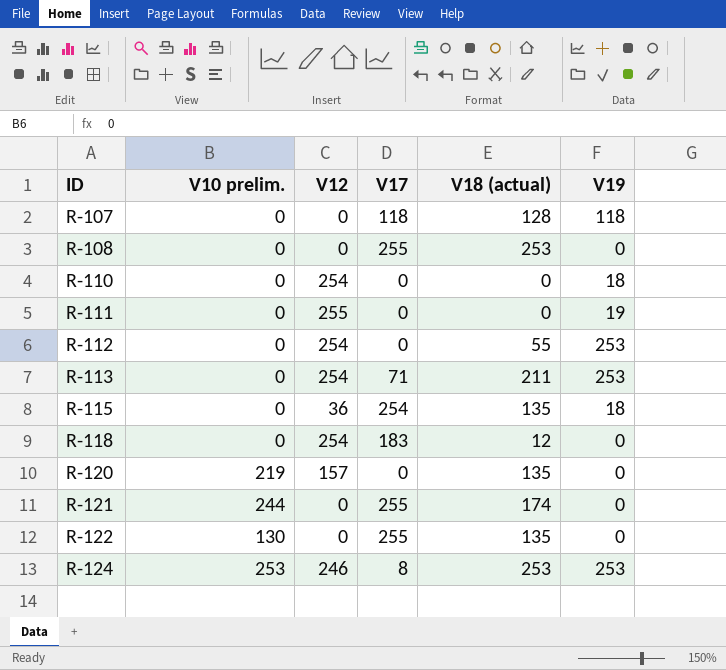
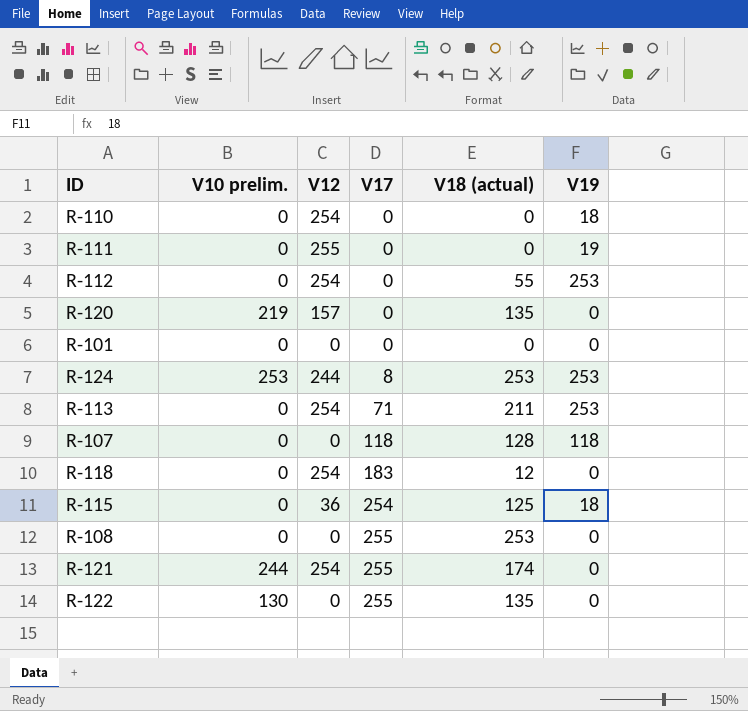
row order: ID ascending -> V17 ascending
row R-101: none -> 0 | 0 | 0 | 0 | 0
R-124 | V12: 246 -> 244
R-115 | V18 (actual): 135 -> 125
R-121 | V12: 0 -> 254

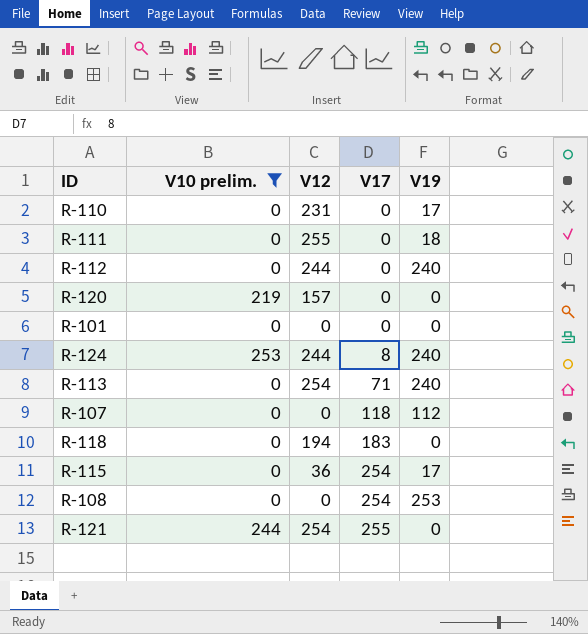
filter: none -> V10 prelim. != 130
column V18 (actual) | position: 5 -> none
R-110 | V12: 254 -> 231
R-110 | V19: 18 -> 17
R-111 | V19: 19 -> 18
R-112 | V12: 254 -> 244
R-112 | V19: 253 -> 240
R-124 | V19: 253 -> 240
R-113 | V19: 253 -> 240
R-107 | V19: 118 -> 112
R-118 | V12: 254 -> 194
R-115 | V19: 18 -> 17
R-108 | V17: 255 -> 254
R-108 | V19: 0 -> 253

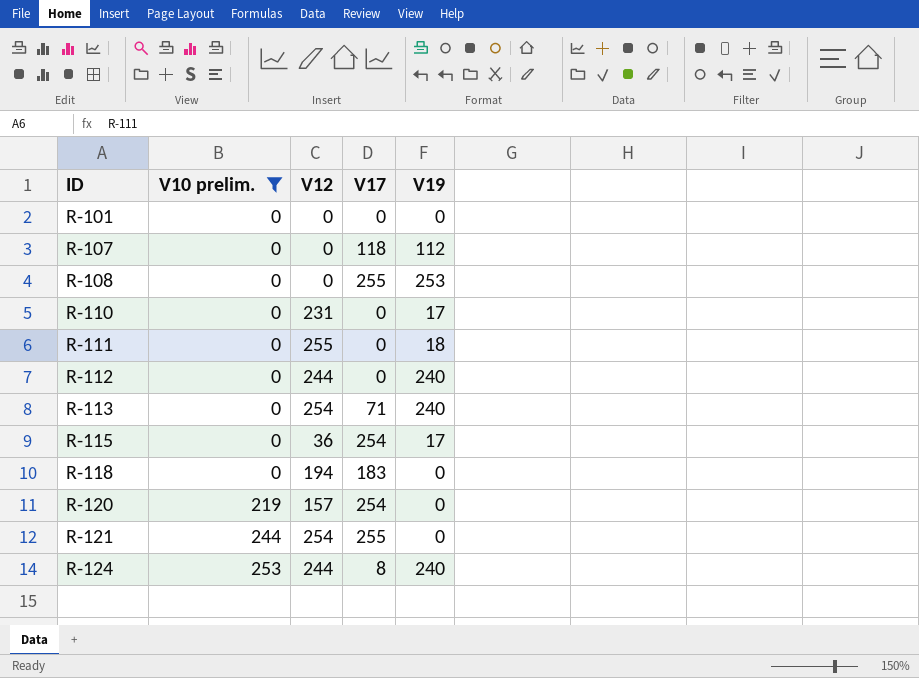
row order: V17 ascending -> ID ascending
R-108 | V17: 254 -> 255
R-120 | V17: 0 -> 254

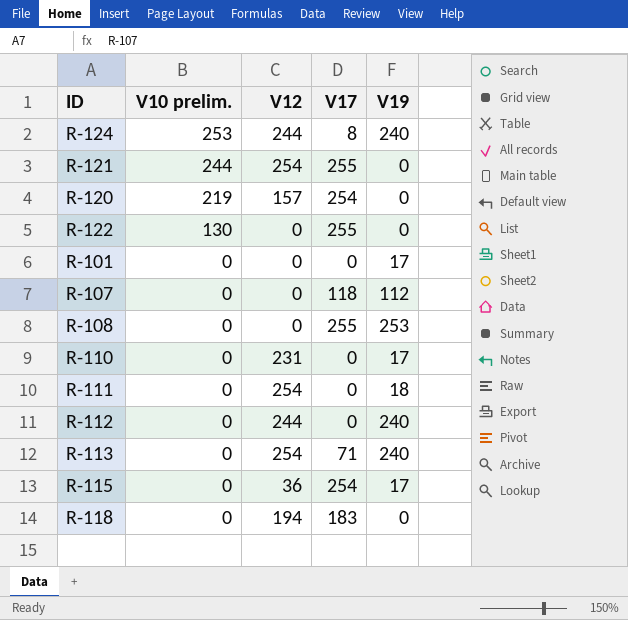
filter: V10 prelim. != 130 -> none
row order: ID ascending -> V10 prelim. descending
R-101 | V19: 0 -> 17
R-111 | V12: 255 -> 254

